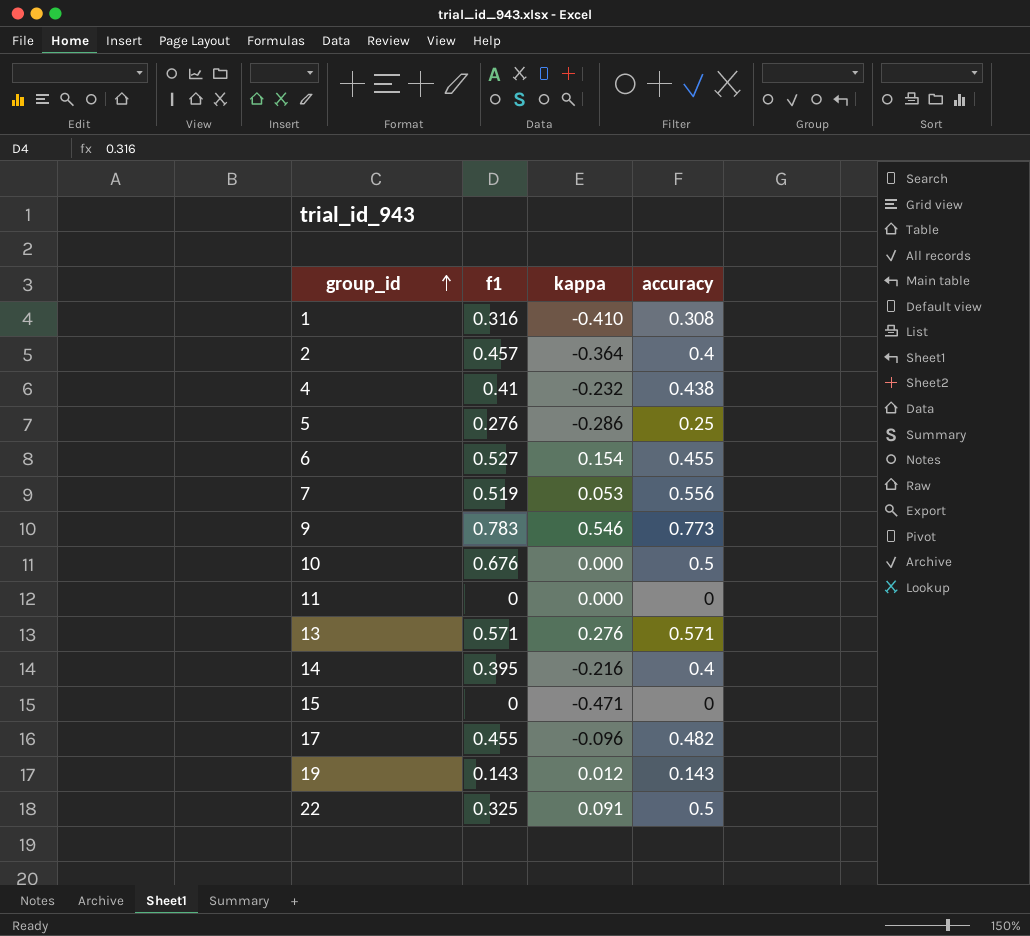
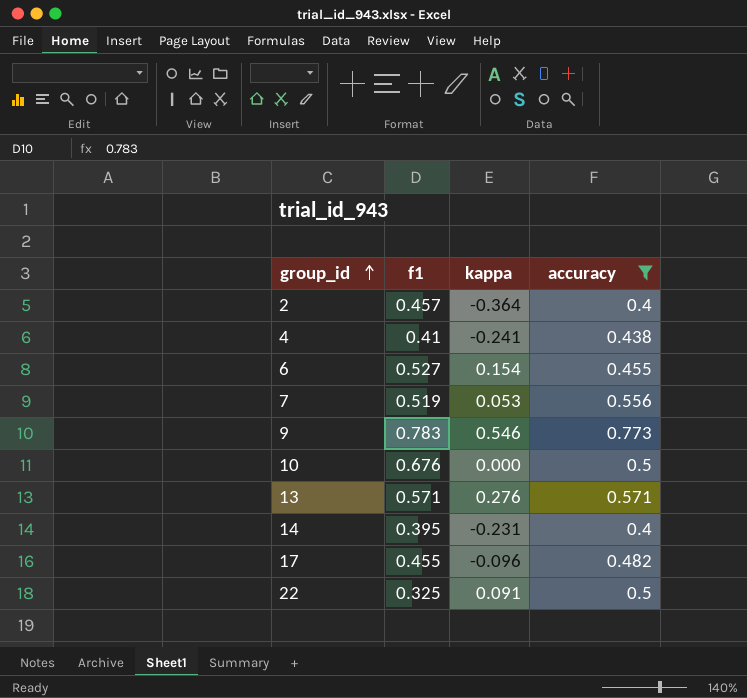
filter: none -> accuracy >= 0.4
4 | kappa: -0.232 -> -0.241
14 | kappa: -0.216 -> -0.231

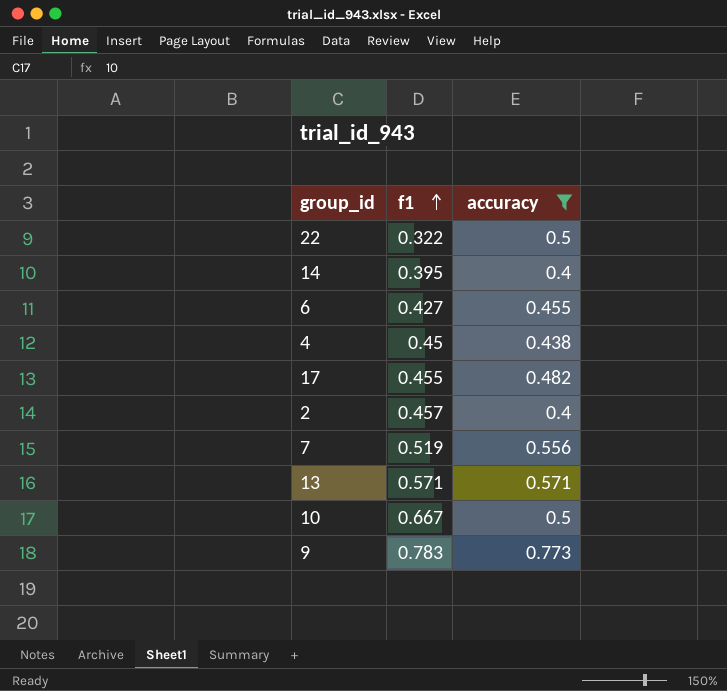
row order: group_id ascending -> f1 ascending
column kappa | position: 3 -> none
22 | f1: 0.325 -> 0.322
6 | f1: 0.527 -> 0.427
4 | f1: 0.41 -> 0.45
10 | f1: 0.676 -> 0.667

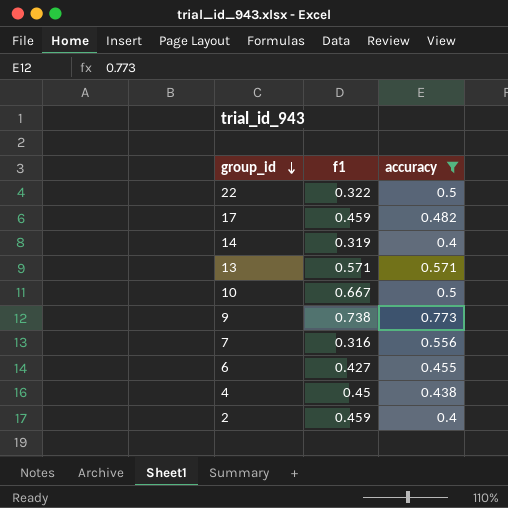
row order: f1 ascending -> group_id descending
17 | f1: 0.455 -> 0.459
14 | f1: 0.395 -> 0.319
9 | f1: 0.783 -> 0.738
7 | f1: 0.519 -> 0.316
2 | f1: 0.457 -> 0.459

